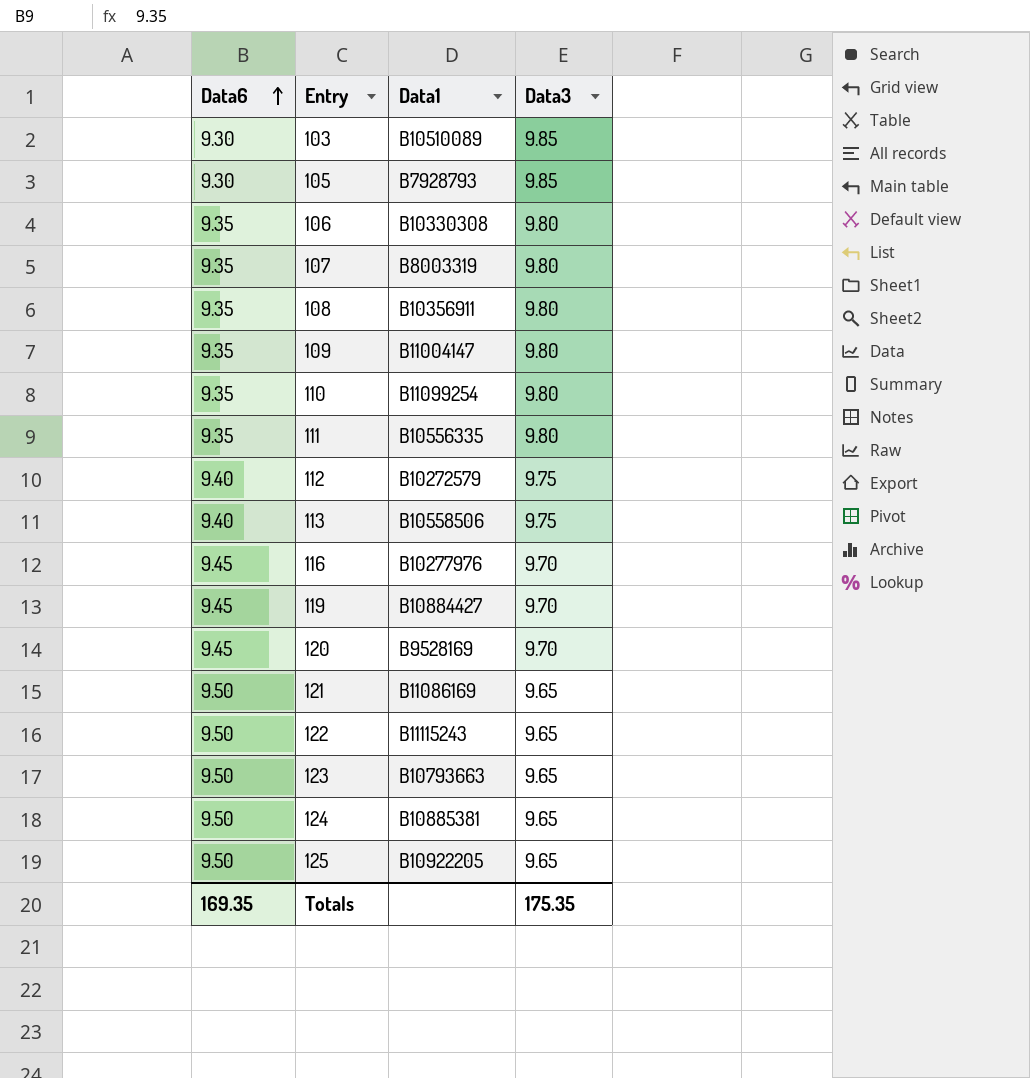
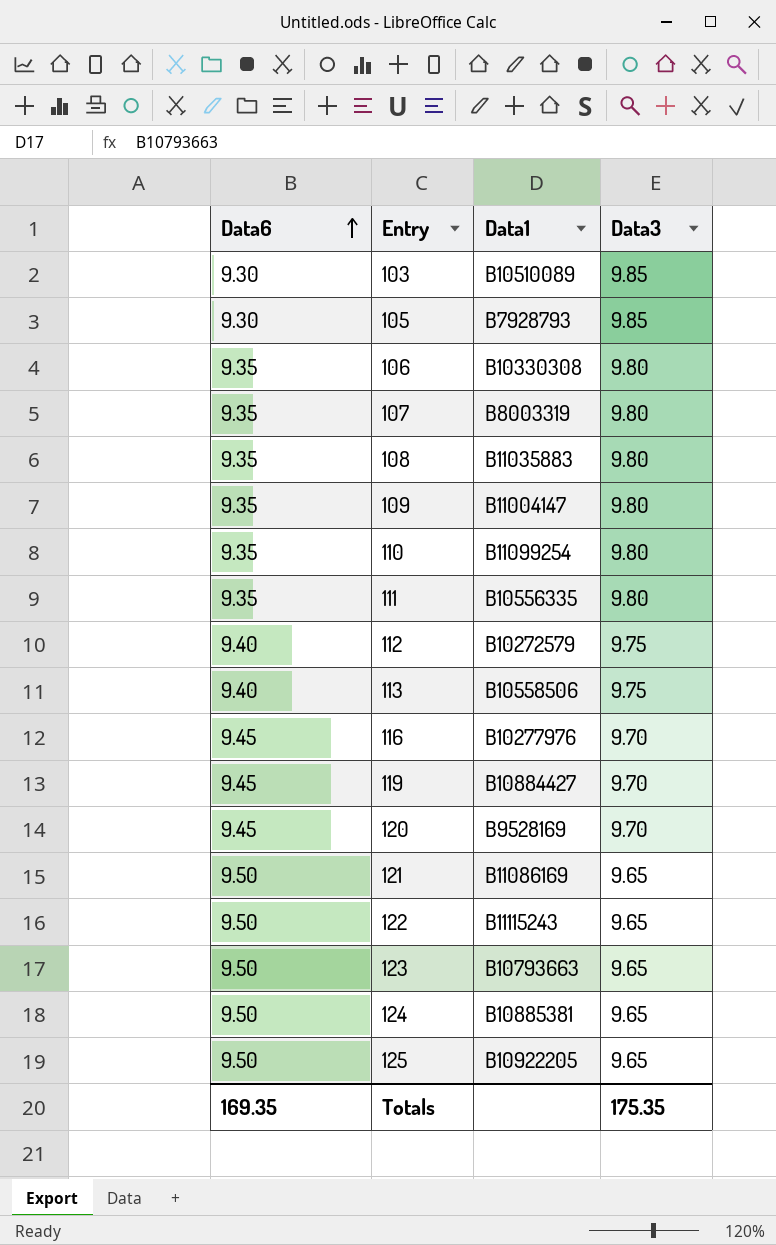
108 | Data1: B10356911 -> B11035883

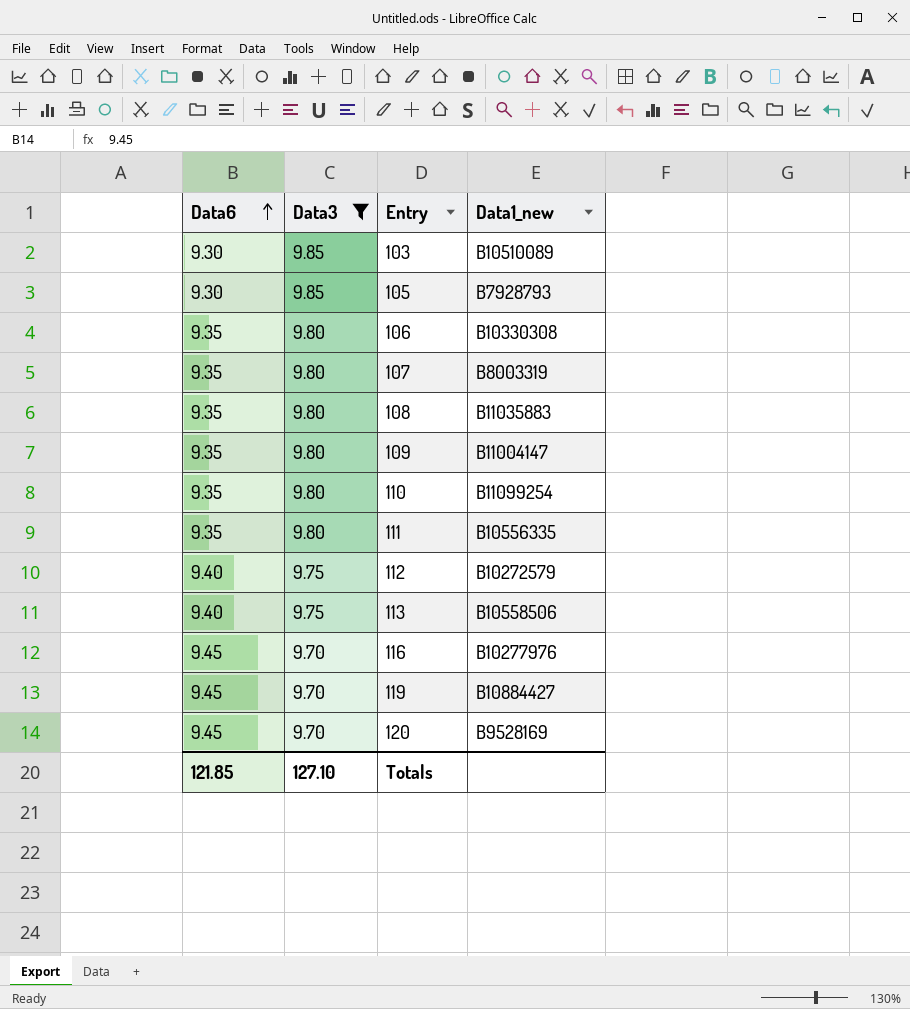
filter: none -> Data3 != 9.65
column Data3 | position: 4 -> 2
column name: Data1 -> Data1_new
Totals | Data6: 169.35 -> 121.85
Totals | Data3: 175.35 -> 127.10

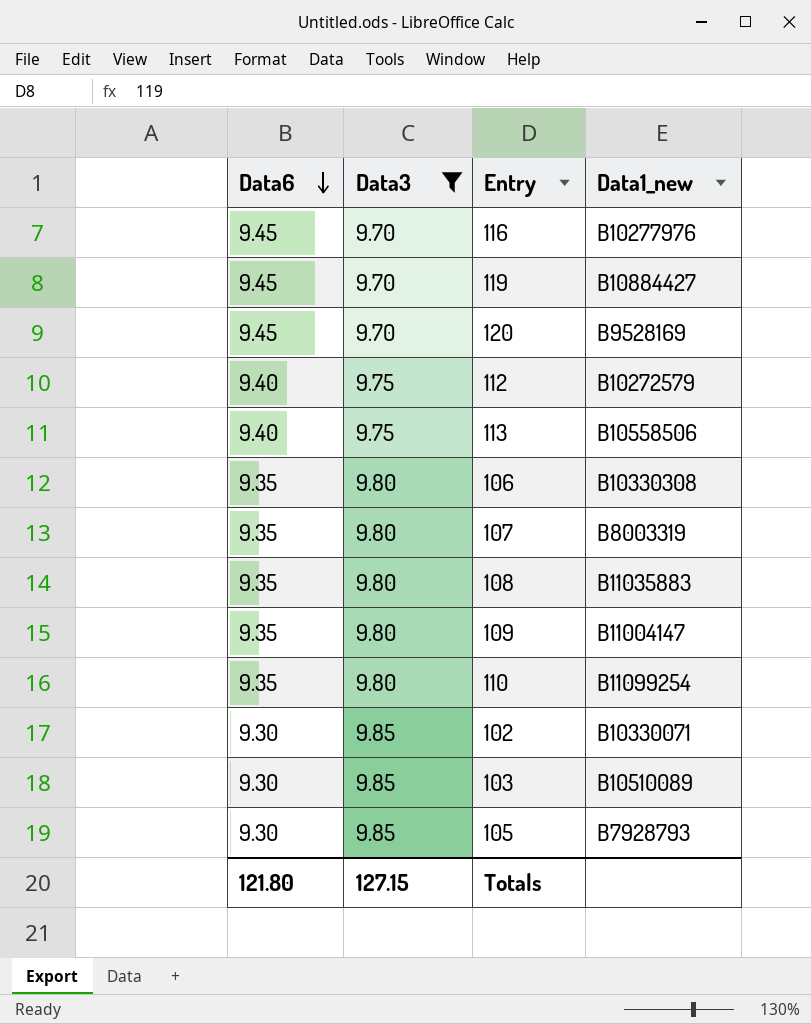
row order: Data6 ascending -> Data6 descending
row 111: 9.35 | 9.80 | B10556335 -> none
row 102: none -> 9.30 | 9.85 | B10330071
Totals | Data6: 121.85 -> 121.80
Totals | Data3: 127.10 -> 127.15

